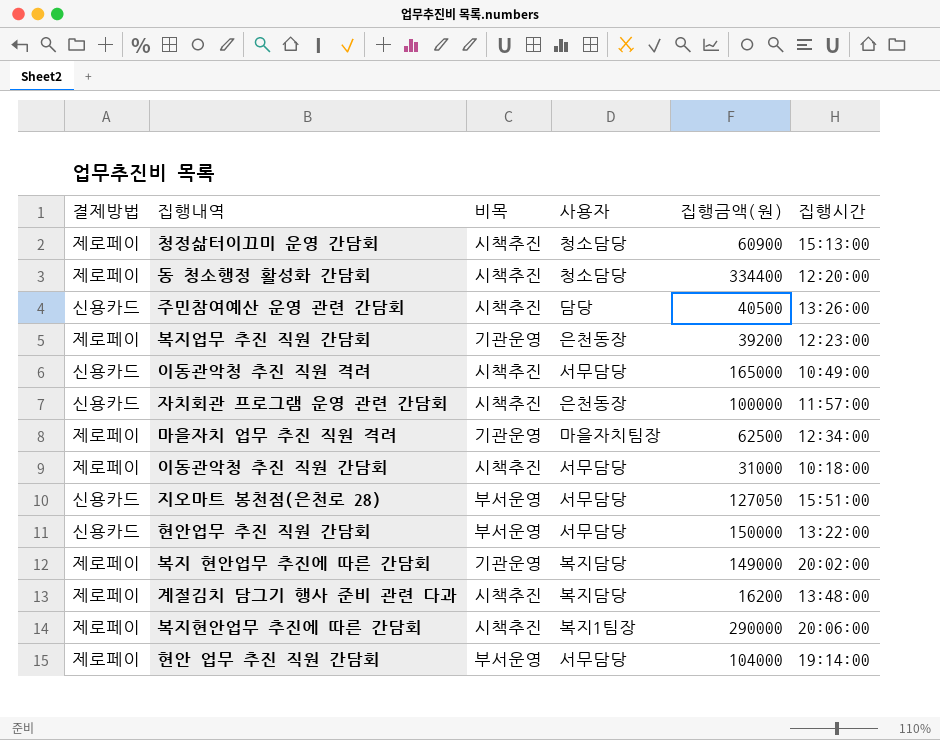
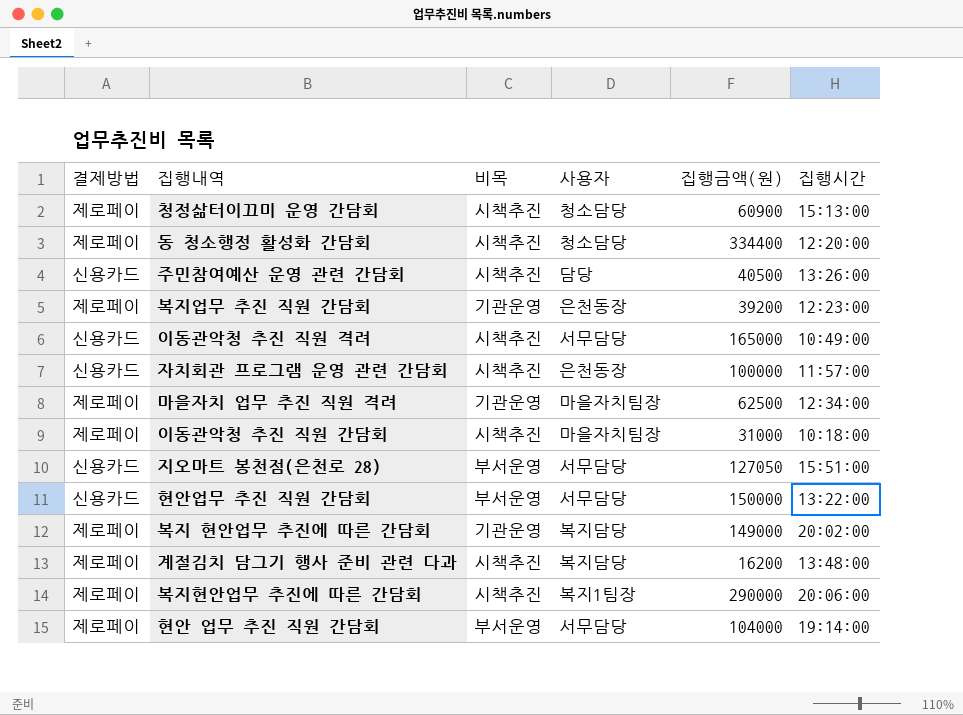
이동관악청 추진 직원 간담회 | 사용자: 서무담당 -> 마을자치팀장

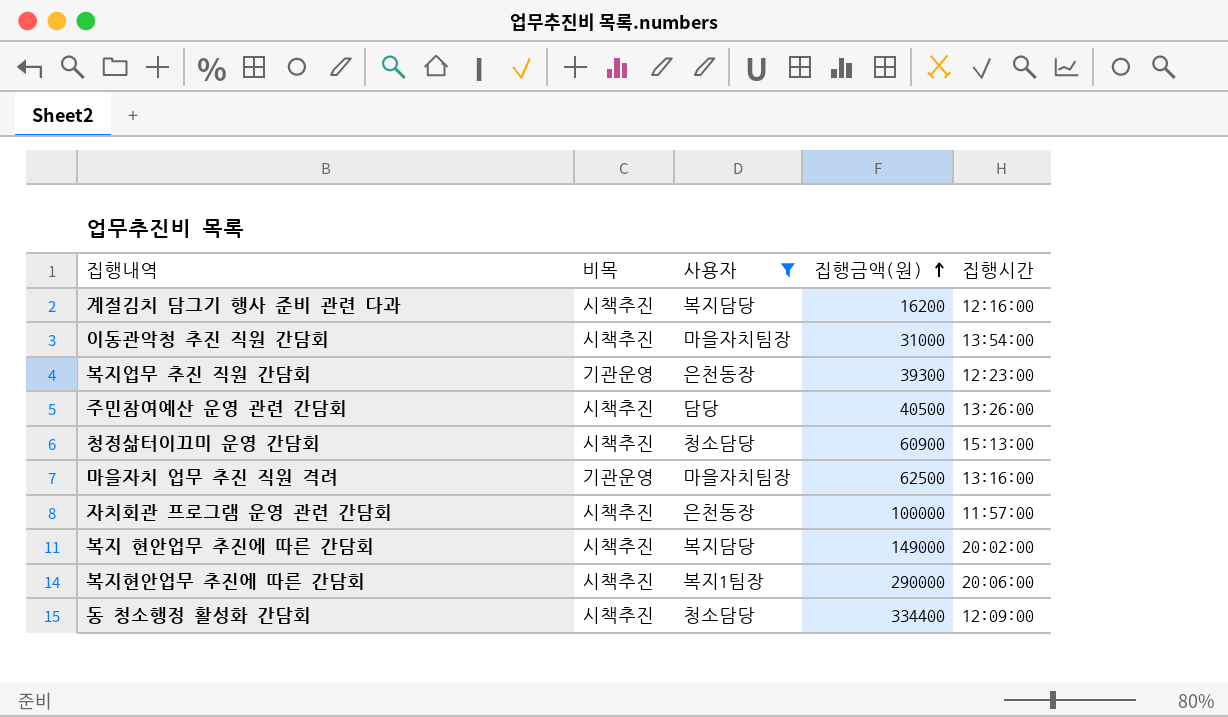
filter: none -> 사용자 != 서무담당
row order: none -> 집행금액(원) ascending
column 결제방법 | position: 1 -> none
계절김치 담그기 행사 준비 관련 다과 | 집행시간: 13:48:00 -> 12:16:00
이동관악청 추진 직원 간담회 | 집행시간: 10:18:00 -> 13:54:00
복지업무 추진 직원 간담회 | 집행금액(원): 39200 -> 39300
마을자치 업무 추진 직원 격려 | 집행시간: 12:34:00 -> 13:16:00
복지 현안업무 추진에 따른 간담회 | 비목: 기관운영 -> 시책추진
동 청소행정 활성화 간담회 | 집행시간: 12:20:00 -> 12:09:00

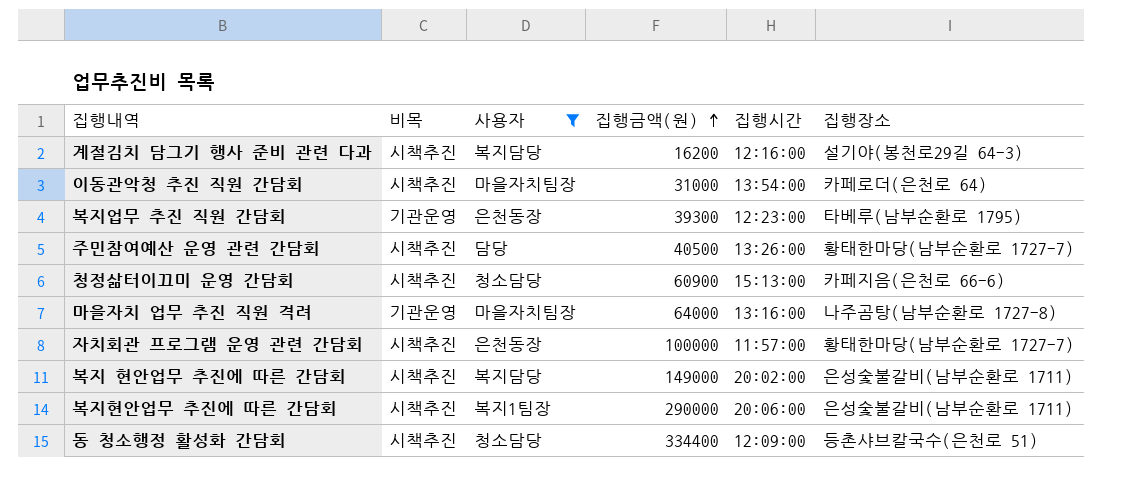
column 집행장소 | position: none -> 6
마을자치 업무 추진 직원 격려 | 집행금액(원): 62500 -> 64000

